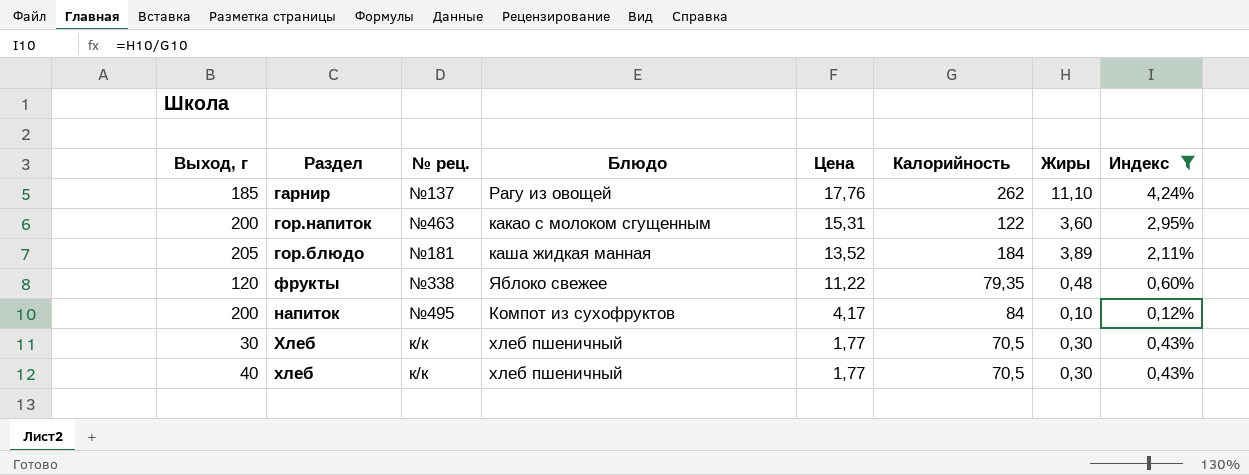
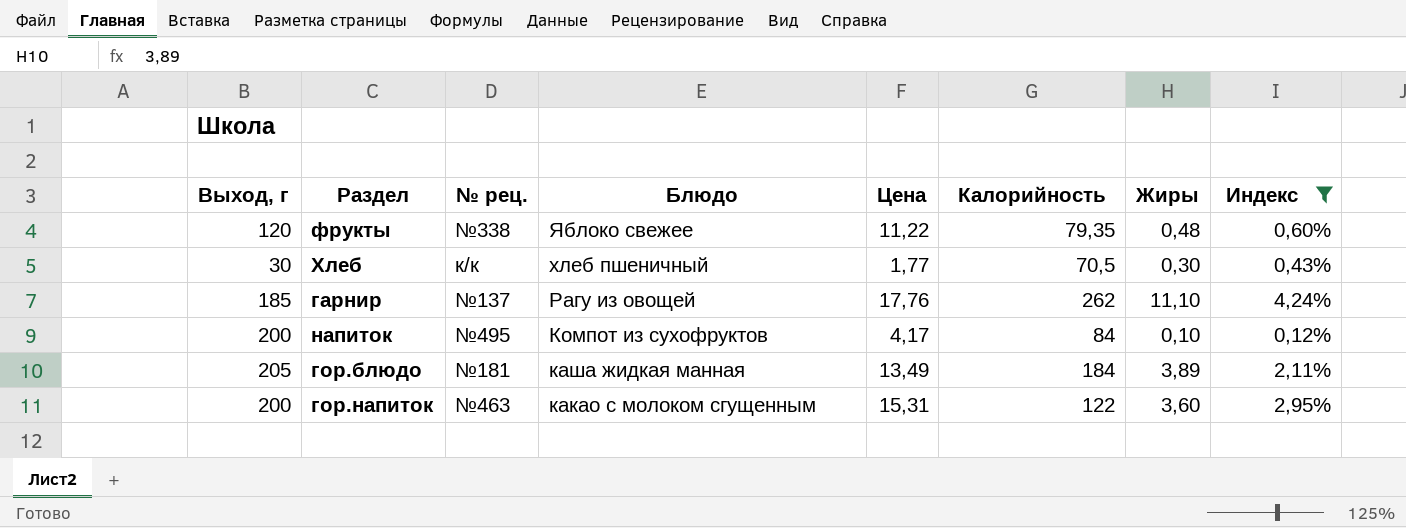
row order: Цена descending -> Блюдо descending
row хлеб: 40 | к/к | хлеб пшеничный | 1,77 | 70,5 | 0,30 | 0,43% -> none
гор.блюдо | Цена: 13,52 -> 13,49

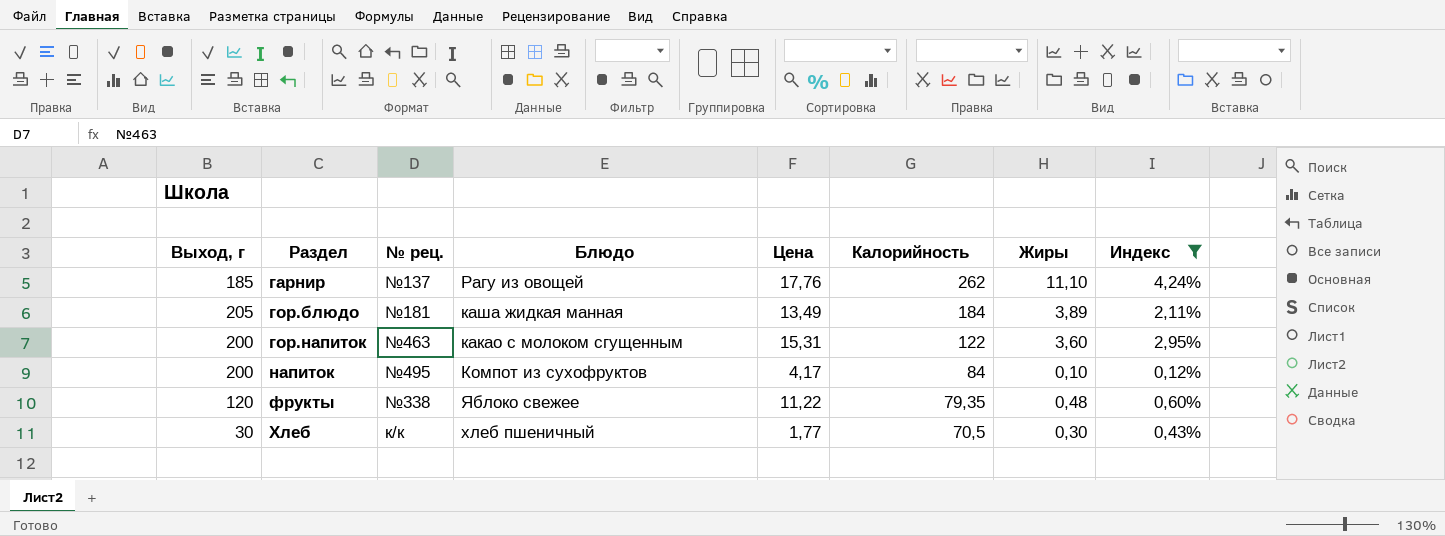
row order: Блюдо descending -> Раздел ascending

